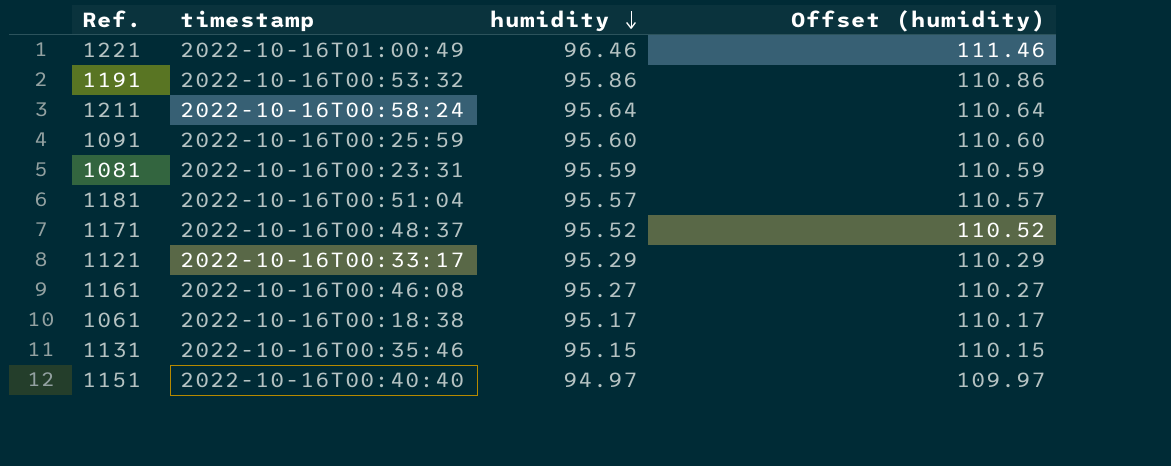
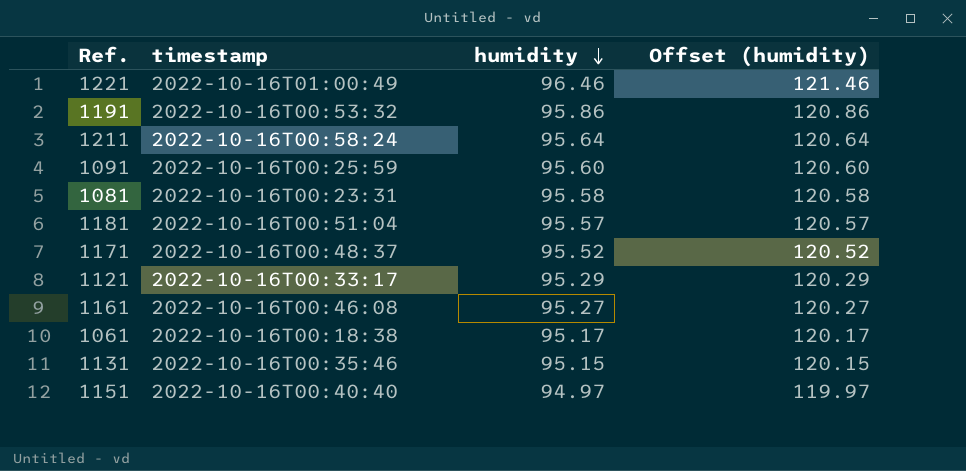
column Offset (humidity) | formula: [humidity] + 15 -> [humidity] + 25
1081 | humidity: 95.59 -> 95.58

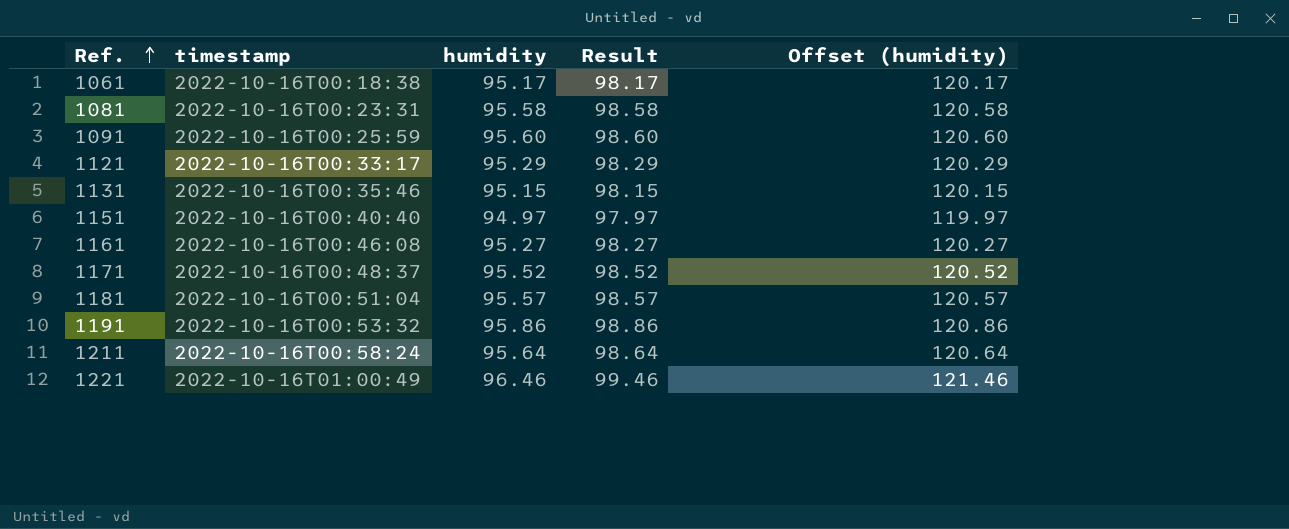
row order: humidity descending -> Ref. ascending
column Result | formula: none -> [humidity] + 3

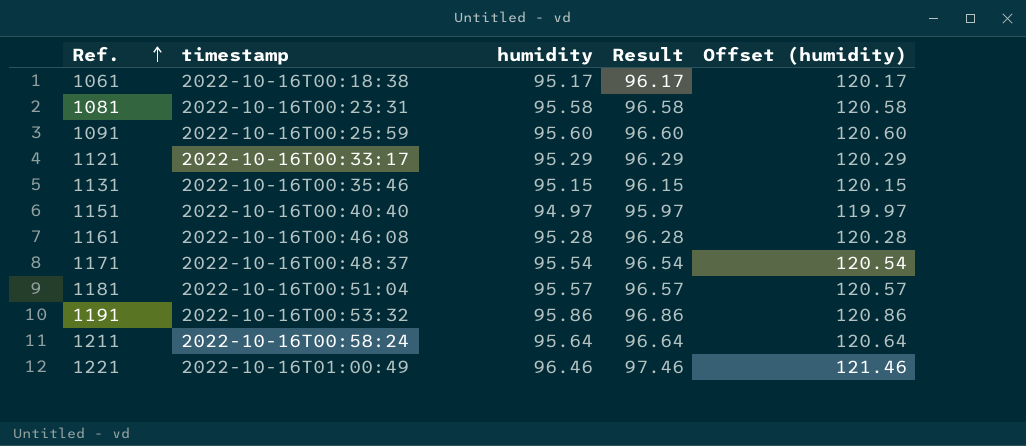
column Result | formula: [humidity] + 3 -> [humidity] + 1
1161 | humidity: 95.27 -> 95.28
1161 | Offset (humidity): 120.27 -> 120.28
1171 | humidity: 95.52 -> 95.54
1171 | Offset (humidity): 120.52 -> 120.54

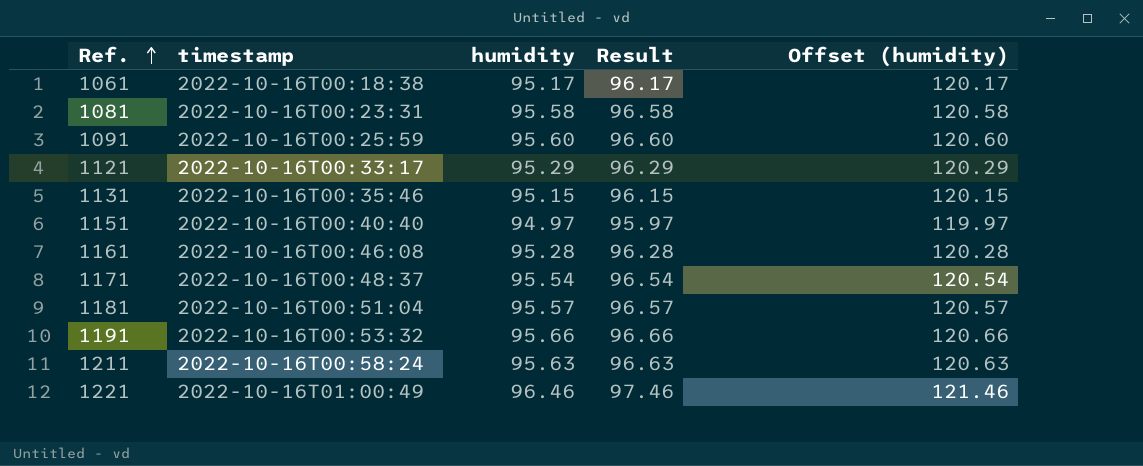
1191 | humidity: 95.86 -> 95.66
1191 | Result: 96.86 -> 96.66
1191 | Offset (humidity): 120.86 -> 120.66
1211 | humidity: 95.64 -> 95.63
1211 | Result: 96.64 -> 96.63
1211 | Offset (humidity): 120.64 -> 120.63

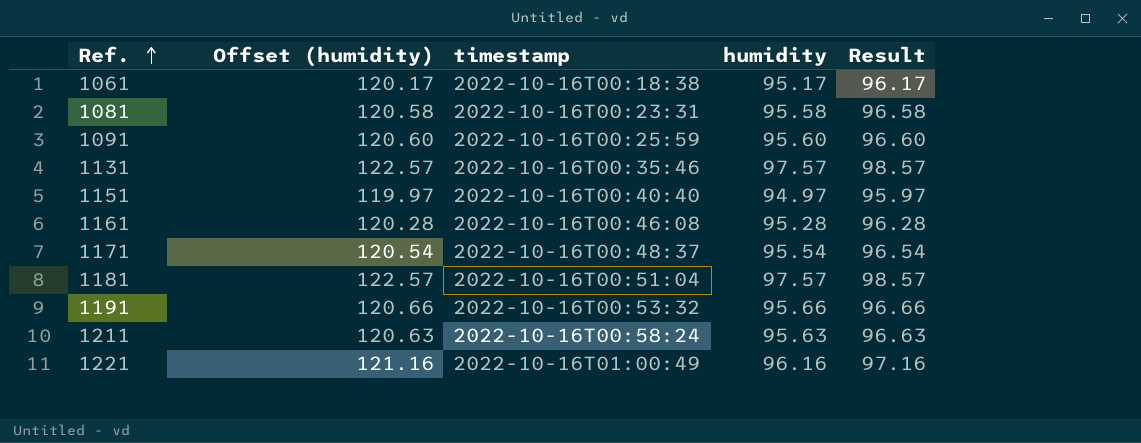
column Offset (humidity) | position: 5 -> 2
row 1121: 2022-10-16T00:33:17 | 95.29 | 96.29 | 120.29 -> none
1131 | Offset (humidity): 120.15 -> 122.57
1131 | humidity: 95.15 -> 97.57
1131 | Result: 96.15 -> 98.57
1181 | Offset (humidity): 120.57 -> 122.57
1181 | humidity: 95.57 -> 97.57
1181 | Result: 96.57 -> 98.57
1221 | Offset (humidity): 121.46 -> 121.16
1221 | humidity: 96.46 -> 96.16
1221 | Result: 97.46 -> 97.16

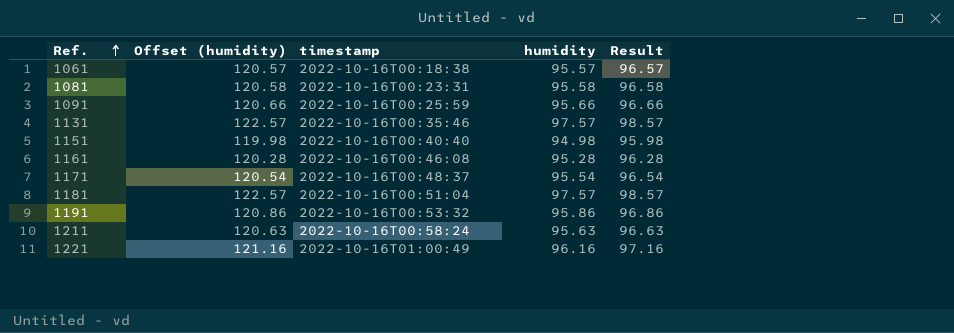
1061 | Offset (humidity): 120.17 -> 120.57
1061 | humidity: 95.17 -> 95.57
1061 | Result: 96.17 -> 96.57
1091 | Offset (humidity): 120.60 -> 120.66
1091 | humidity: 95.60 -> 95.66
1091 | Result: 96.60 -> 96.66
1151 | Offset (humidity): 119.97 -> 119.98
1151 | humidity: 94.97 -> 94.98
1151 | Result: 95.97 -> 95.98
1191 | Offset (humidity): 120.66 -> 120.86
1191 | humidity: 95.66 -> 95.86
1191 | Result: 96.66 -> 96.86

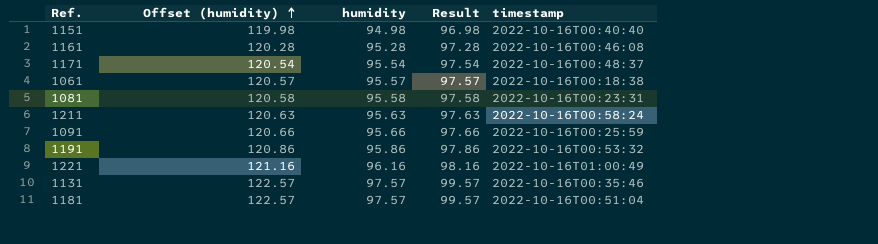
row order: Ref. ascending -> Offset (humidity) ascending
column Result | formula: [humidity] + 1 -> [humidity] + 2
column timestamp | position: 3 -> 5

